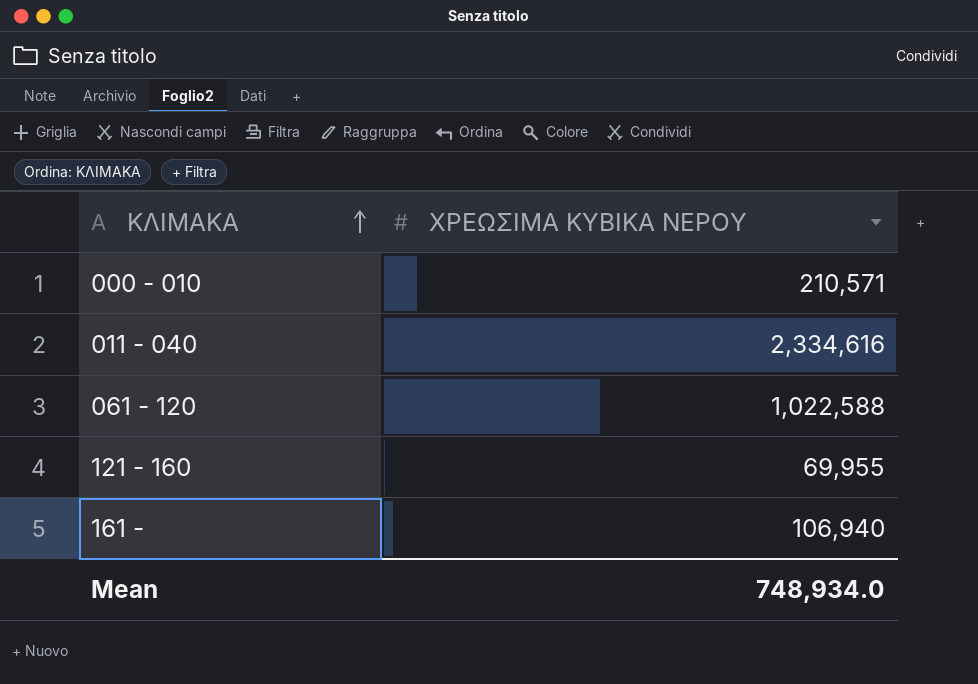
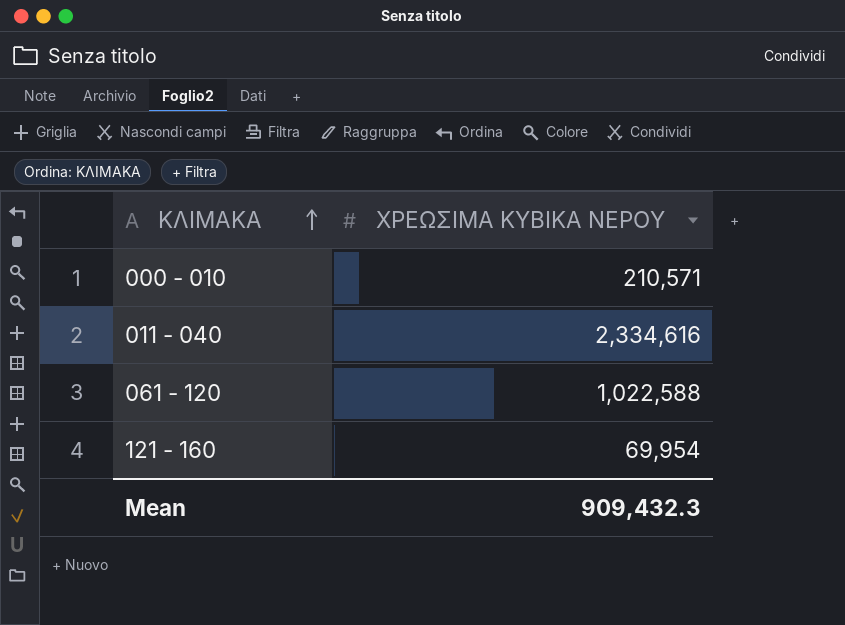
row 161 -: 106,940 -> none
121 - 160 | ΧΡΕΩΣΙΜΑ ΚΥΒΙΚΑ ΝΕΡΟΥ: 69,955 -> 69,954
Mean | ΧΡΕΩΣΙΜΑ ΚΥΒΙΚΑ ΝΕΡΟΥ: 748,934.0 -> 909,432.3

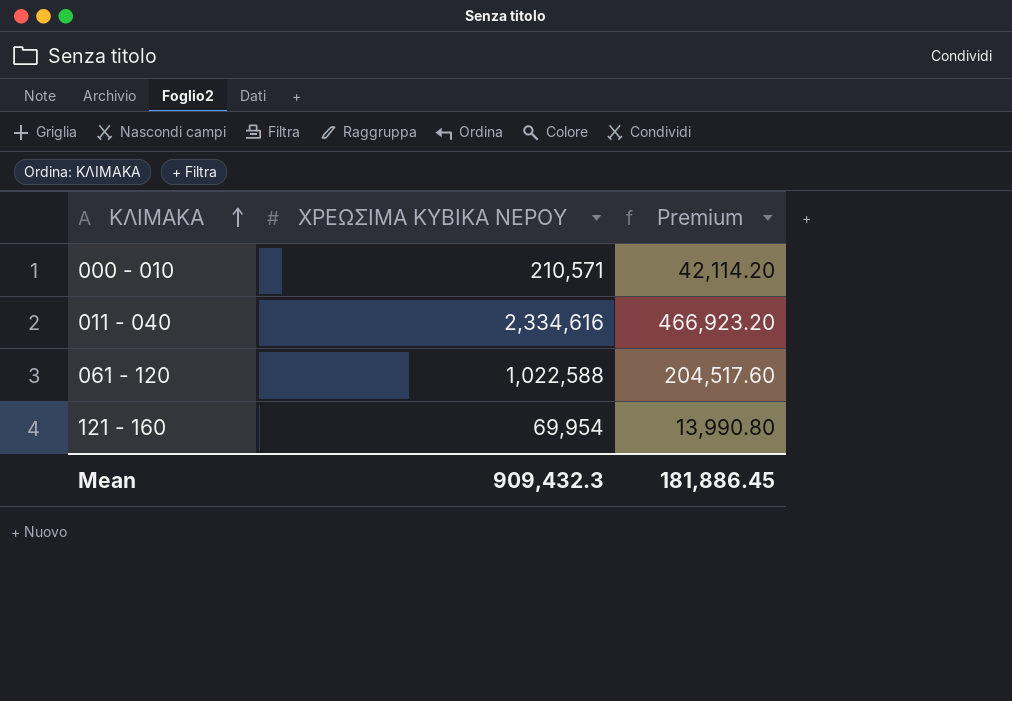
column Premium | formula: none -> [ΧΡΕΩΣΙΜΑ ΚΥΒΙΚΑ ΝΕΡΟΥ] * 0.2

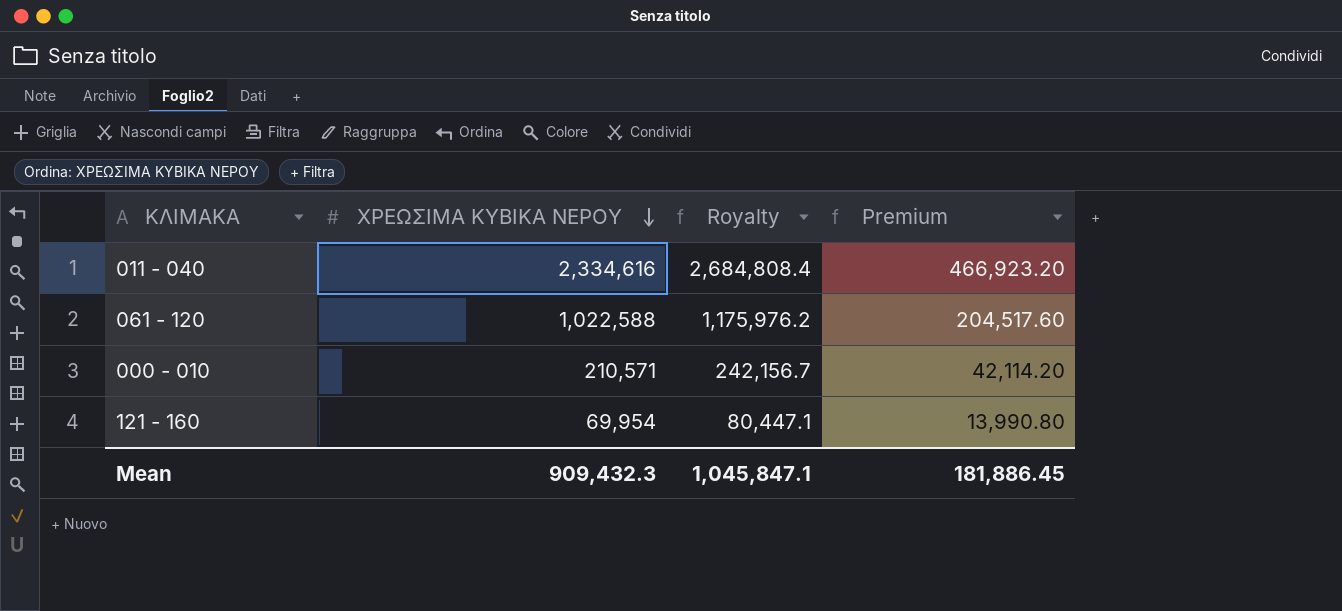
row order: ΚΛΙΜΑΚΑ ascending -> ΧΡΕΩΣΙΜΑ ΚΥΒΙΚΑ ΝΕΡΟΥ descending
column Royalty | formula: none -> [ΧΡΕΩΣΙΜΑ ΚΥΒΙΚΑ ΝΕΡΟΥ] * 1.15

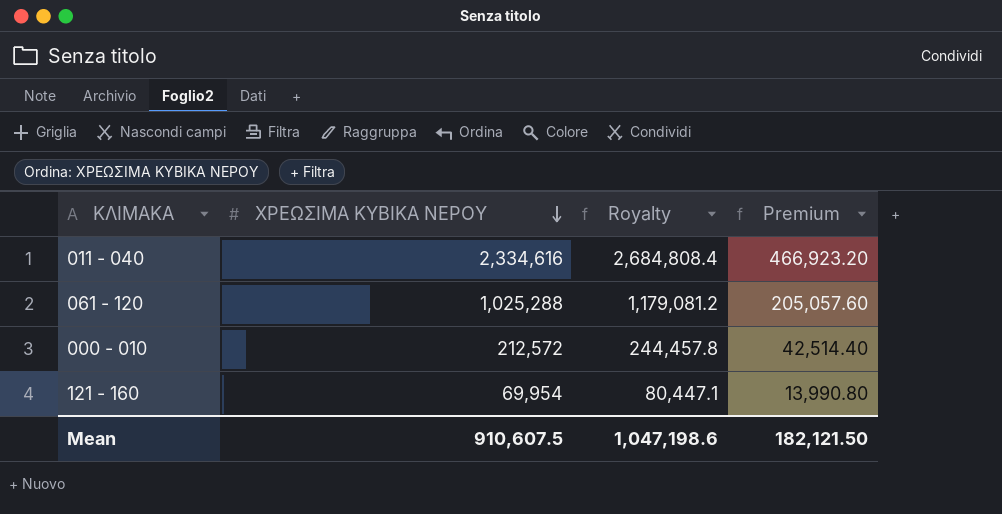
061 - 120 | ΧΡΕΩΣΙΜΑ ΚΥΒΙΚΑ ΝΕΡΟΥ: 1,022,588 -> 1,025,288
061 - 120 | Royalty: 1,175,976.2 -> 1,179,081.2
061 - 120 | Premium: 204,517.60 -> 205,057.60
000 - 010 | ΧΡΕΩΣΙΜΑ ΚΥΒΙΚΑ ΝΕΡΟΥ: 210,571 -> 212,572
000 - 010 | Royalty: 242,156.7 -> 244,457.8
000 - 010 | Premium: 42,114.20 -> 42,514.40
Mean | ΧΡΕΩΣΙΜΑ ΚΥΒΙΚΑ ΝΕΡΟΥ: 909,432.3 -> 910,607.5
Mean | Royalty: 1,045,847.1 -> 1,047,198.6
Mean | Premium: 181,886.45 -> 182,121.50

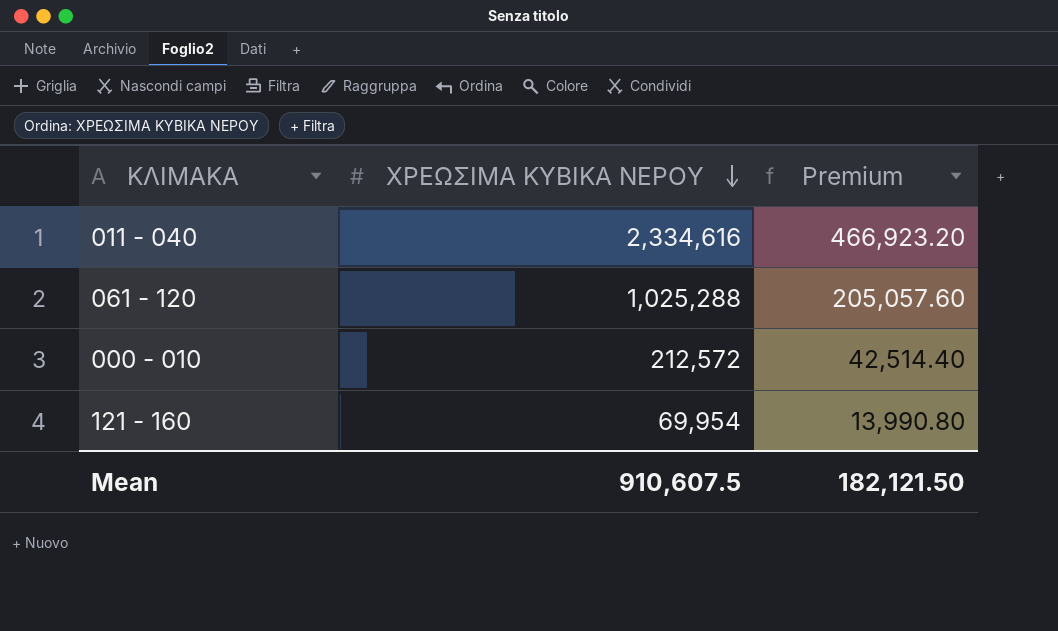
column Royalty | formula: [ΧΡΕΩΣΙΜΑ ΚΥΒΙΚΑ ΝΕΡΟΥ] * 1.15 -> none

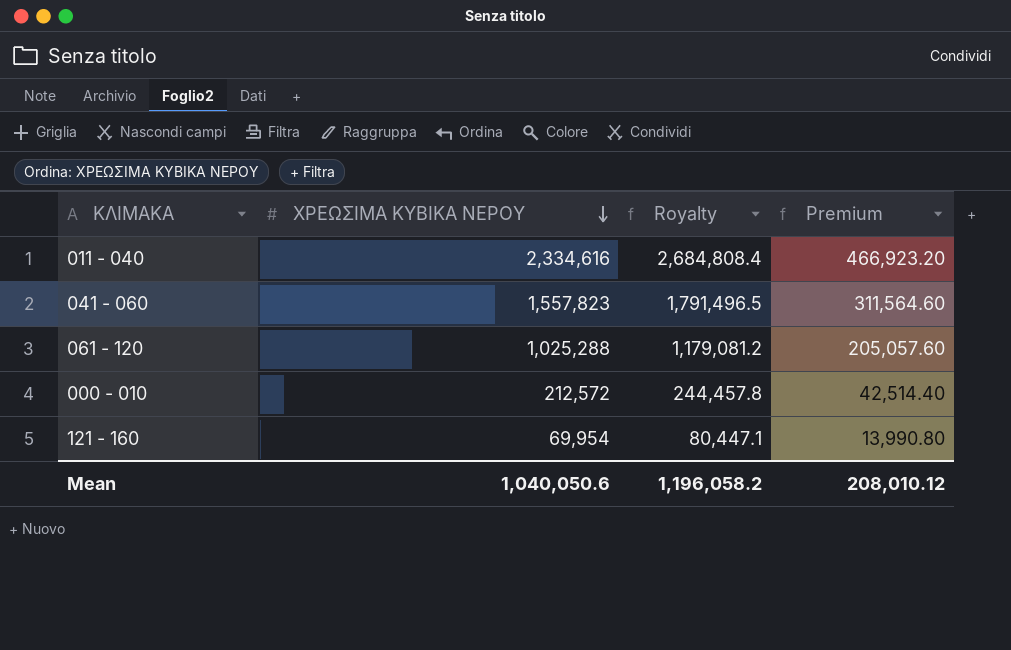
column Royalty | formula: none -> [ΧΡΕΩΣΙΜΑ ΚΥΒΙΚΑ ΝΕΡΟΥ] * 1.15
row 041 - 060: none -> 1,557,823 | 1,791,496.5 | 311,564.60
Mean | ΧΡΕΩΣΙΜΑ ΚΥΒΙΚΑ ΝΕΡΟΥ: 910,607.5 -> 1,040,050.6
Mean | Premium: 182,121.50 -> 208,010.12

